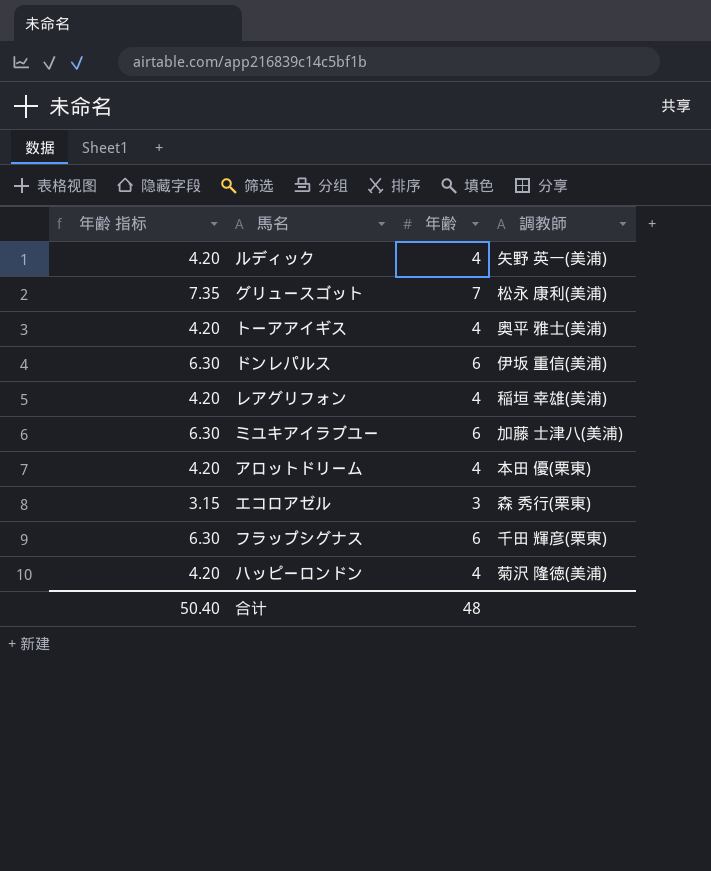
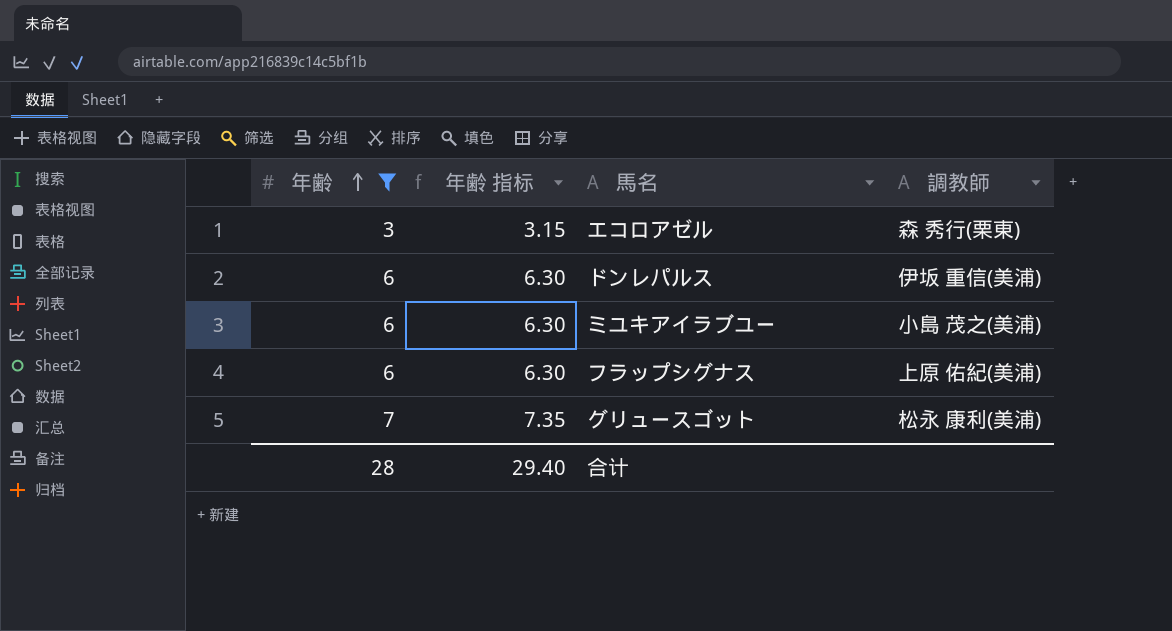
filter: none -> 年齢 != 4
row order: none -> 年齢 ascending
column 年齢 | position: 3 -> 1
ミユキアイラブユー | 調教師: 加藤 士津八(美浦) -> 小島 茂之(美浦)
フラップシグナス | 調教師: 千田 輝彦(栗東) -> 上原 佑紀(美浦)
合计 | 年齢: 48 -> 28
合计 | 年齢 指标: 50.40 -> 29.40

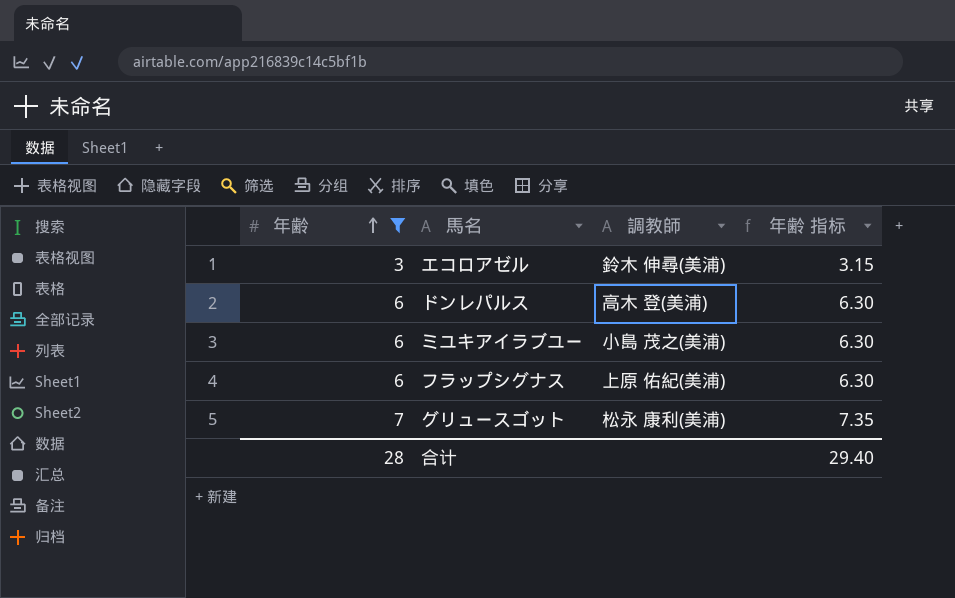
column 年齢 指标 | position: 2 -> 4
エコロアゼル | 調教師: 森 秀行(栗東) -> 鈴木 伸尋(美浦)
ドンレパルス | 調教師: 伊坂 重信(美浦) -> 高木 登(美浦)

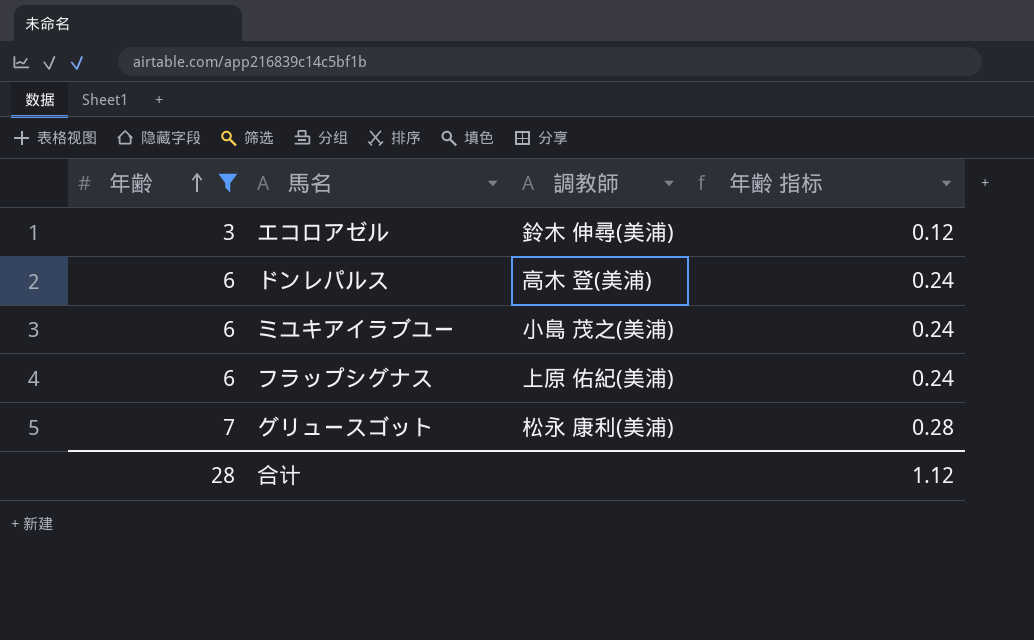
column 年齢 指标 | formula: [年齢] * 1.05 -> [年齢] * 0.04
合计 | 年齢 指标: 29.40 -> 1.12

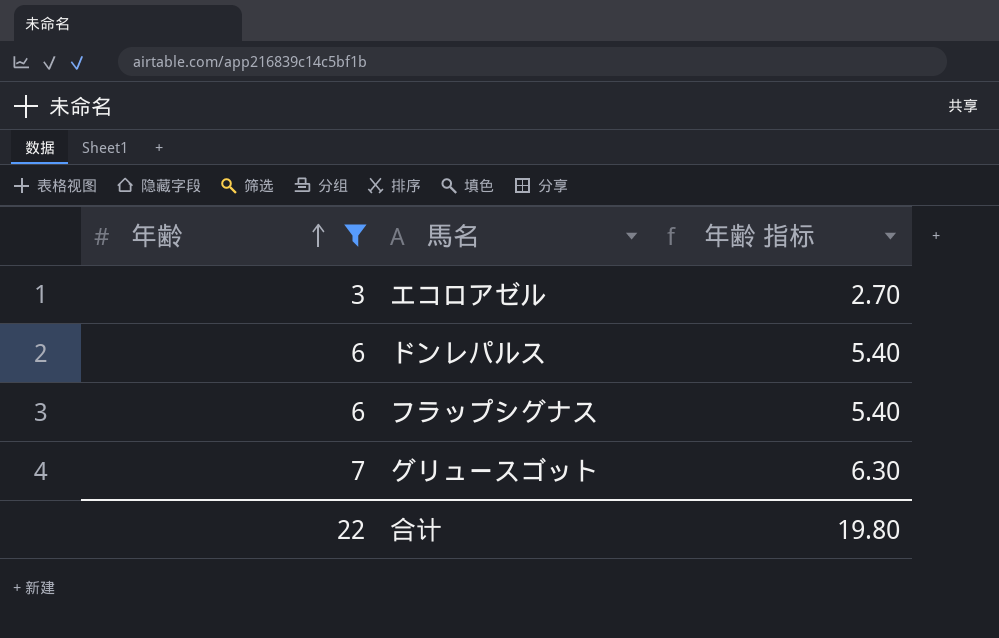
column 調教師 | position: 3 -> none
column 年齢 指标 | formula: [年齢] * 0.04 -> [年齢] * 0.9
row ミユキアイラブユー: 6 | 小島 茂之(美浦) | 0.24 -> none
合计 | 年齢: 28 -> 22
合计 | 年齢 指标: 1.12 -> 19.80

